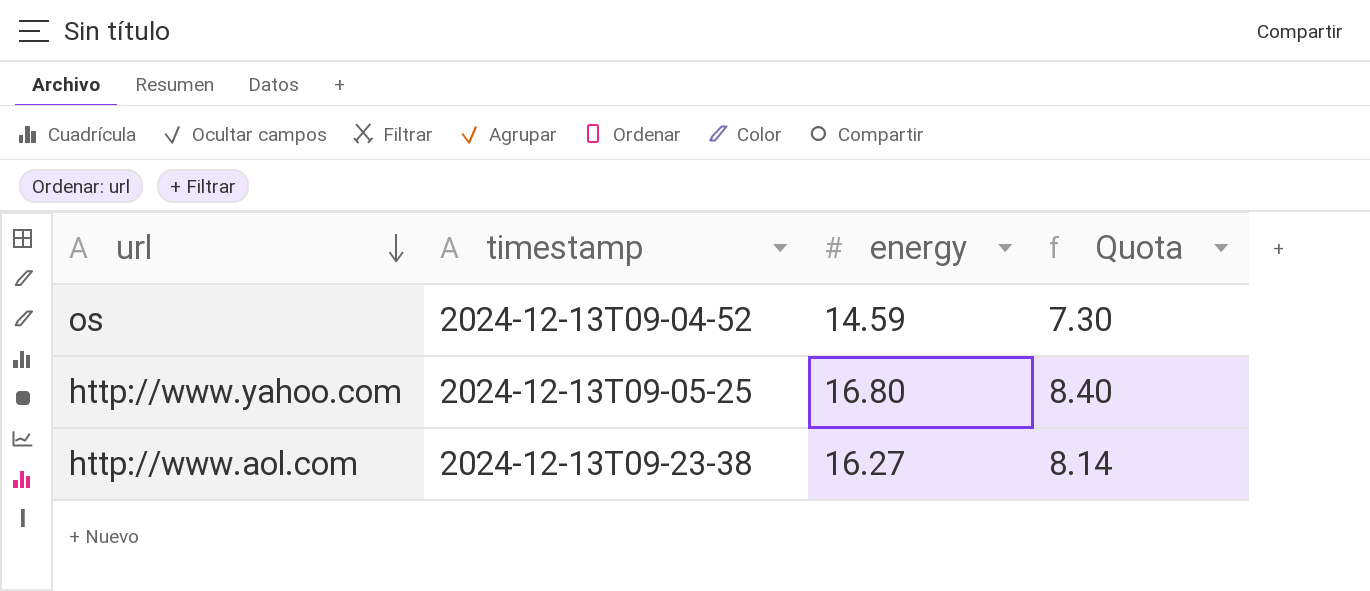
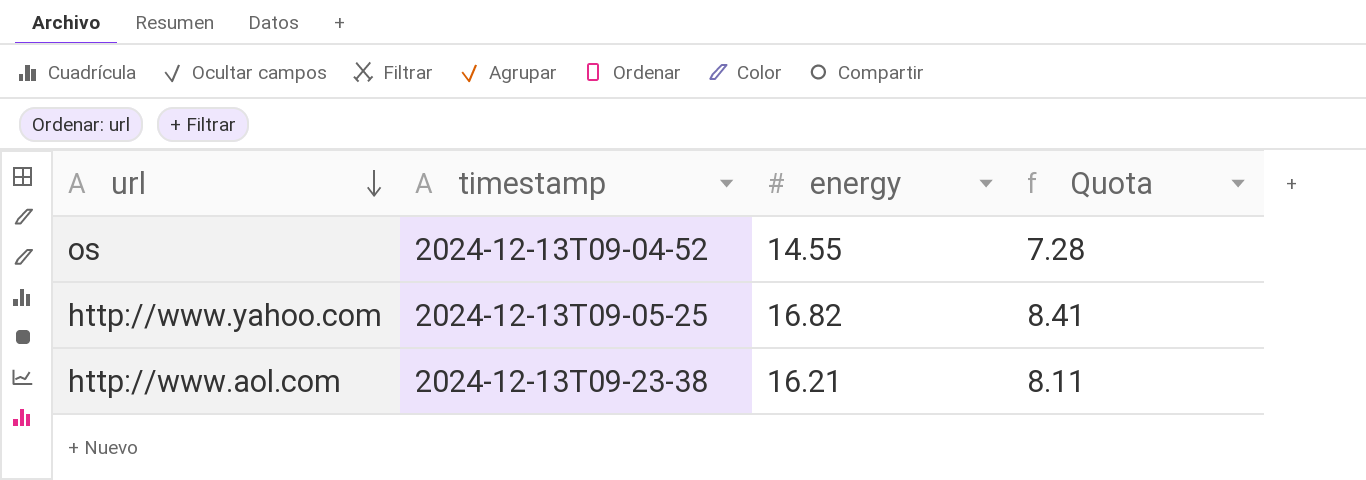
os | energy: 14.59 -> 14.55
os | Quota: 7.30 -> 7.28
http://www.yahoo.com | energy: 16.80 -> 16.82
http://www.yahoo.com | Quota: 8.40 -> 8.41
http://www.aol.com | energy: 16.27 -> 16.21
http://www.aol.com | Quota: 8.14 -> 8.11

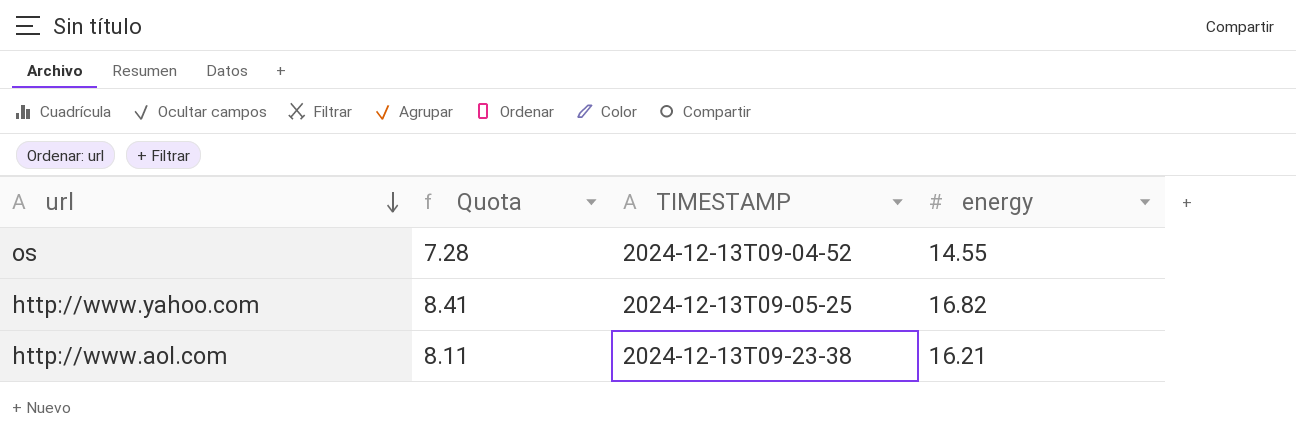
column Quota | position: 4 -> 2
column name: timestamp -> TIMESTAMP

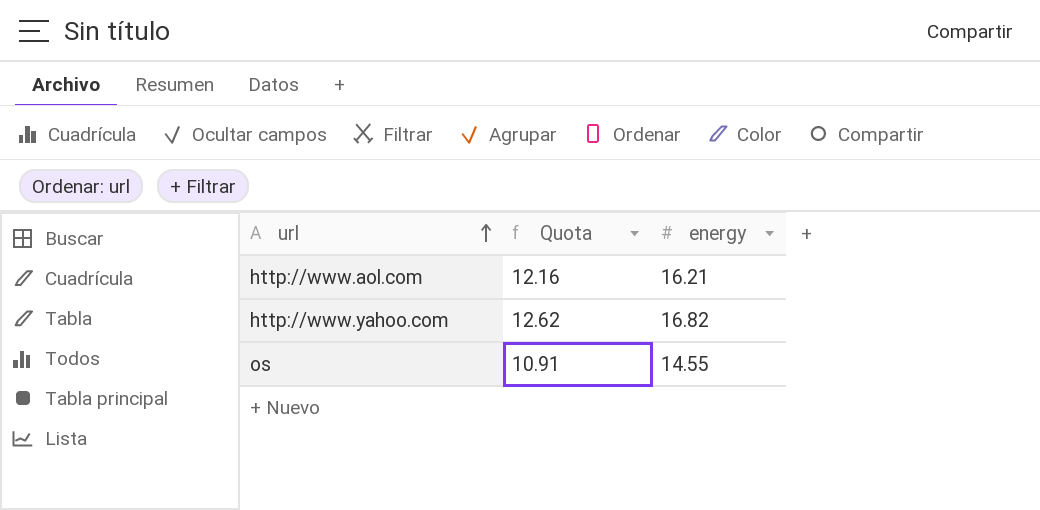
row order: url descending -> url ascending
column TIMESTAMP | position: 3 -> none
column Quota | formula: [energy] * 0.5 -> [energy] * 0.75

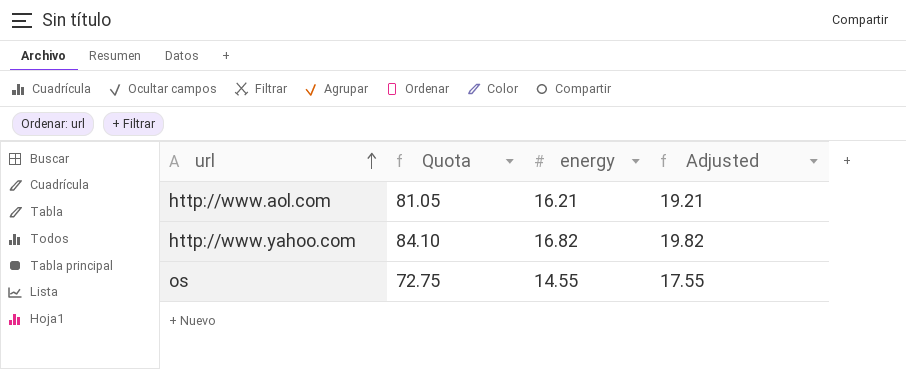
column Quota | formula: [energy] * 0.75 -> [energy] * 5
column Adjusted | formula: none -> [energy] + 3

